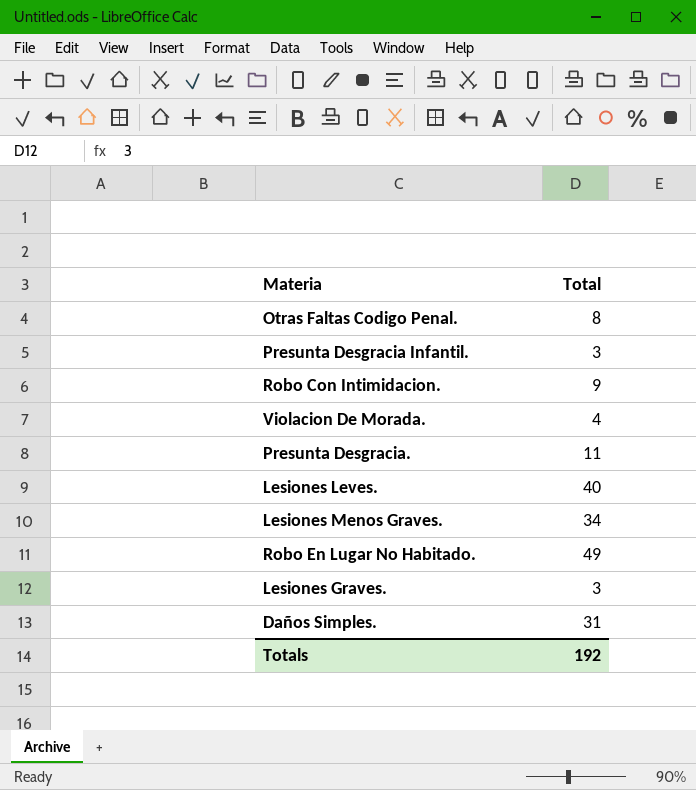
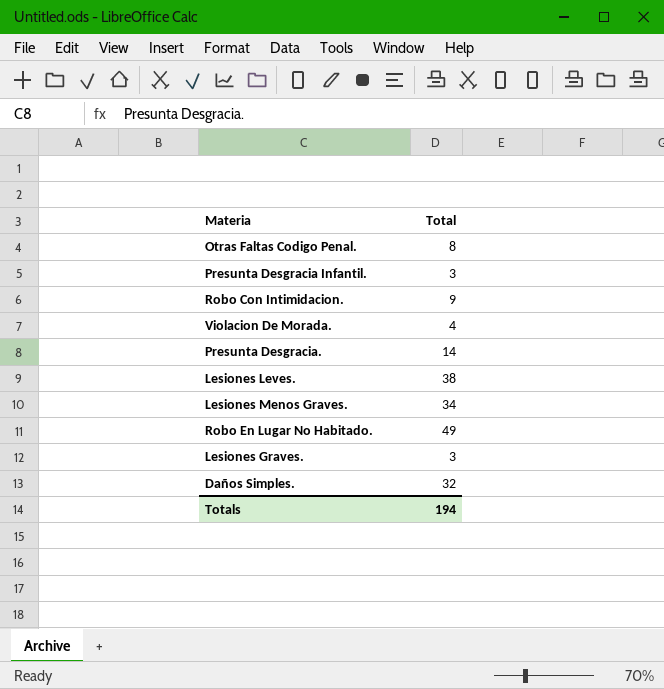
Presunta Desgracia. | Total: 11 -> 14
Lesiones Leves. | Total: 40 -> 38
Daños Simples. | Total: 31 -> 32
Totals | Total: 192 -> 194

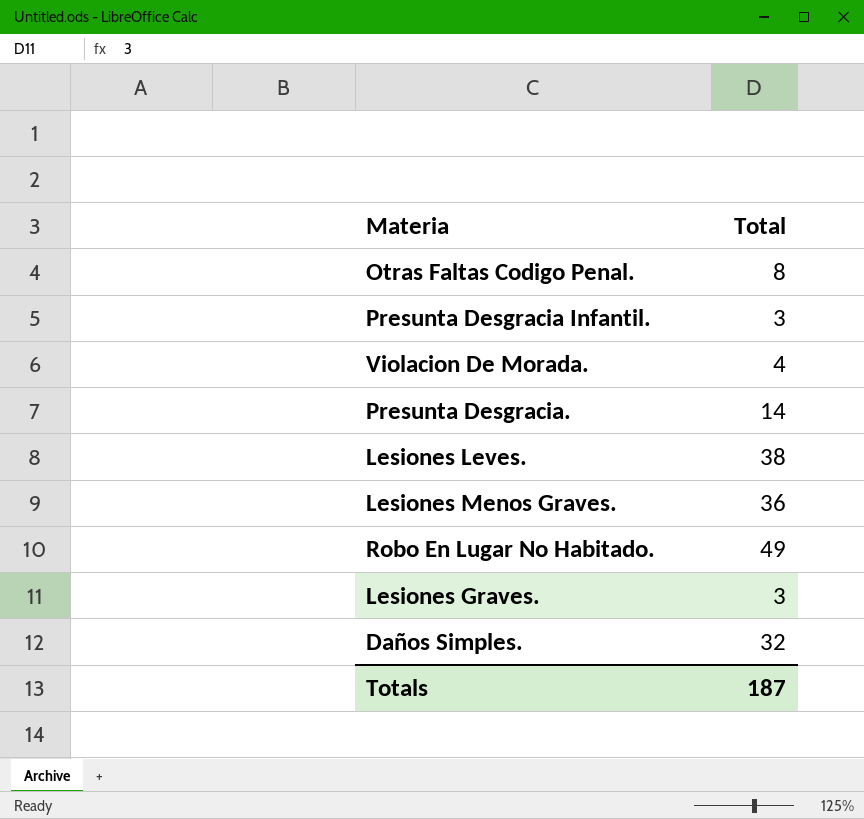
row Robo Con Intimidacion.: 9 -> none
Lesiones Menos Graves. | Total: 34 -> 36
Totals | Total: 194 -> 187

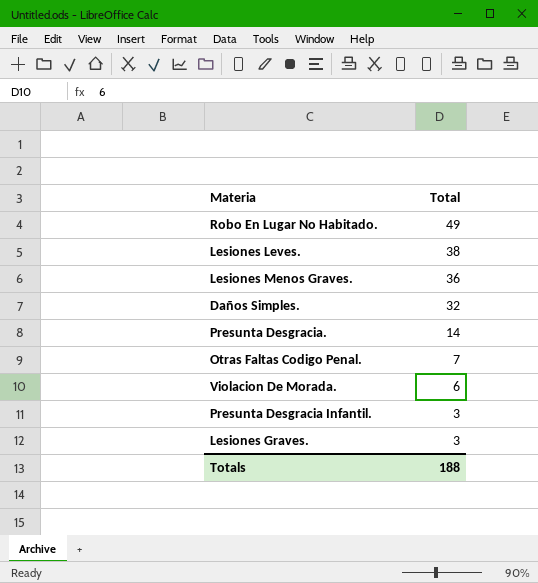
row order: none -> Total descending
Otras Faltas Codigo Penal. | Total: 8 -> 7
Violacion De Morada. | Total: 4 -> 6
Totals | Total: 187 -> 188

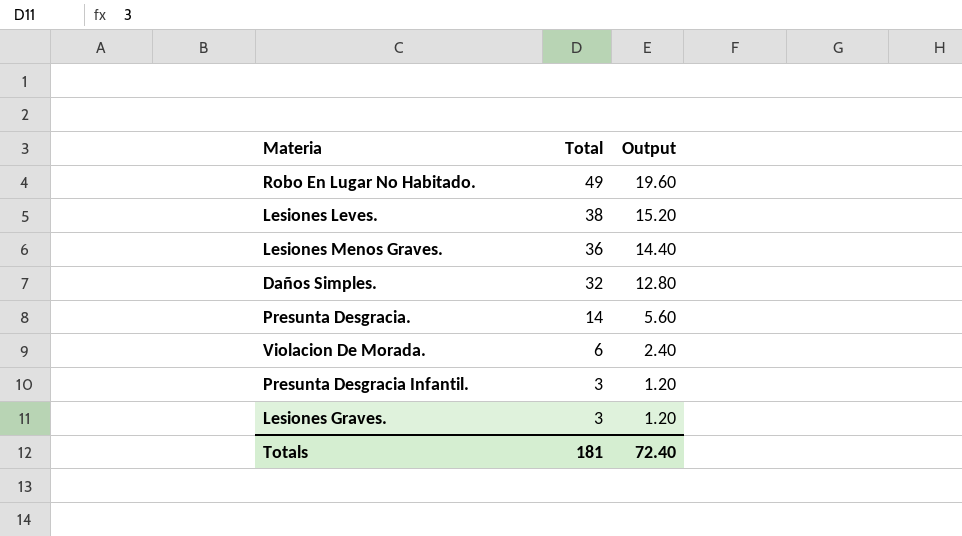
column Output | formula: none -> [Total] * 0.4
row Otras Faltas Codigo Penal.: 7 -> none
Totals | Total: 188 -> 181

